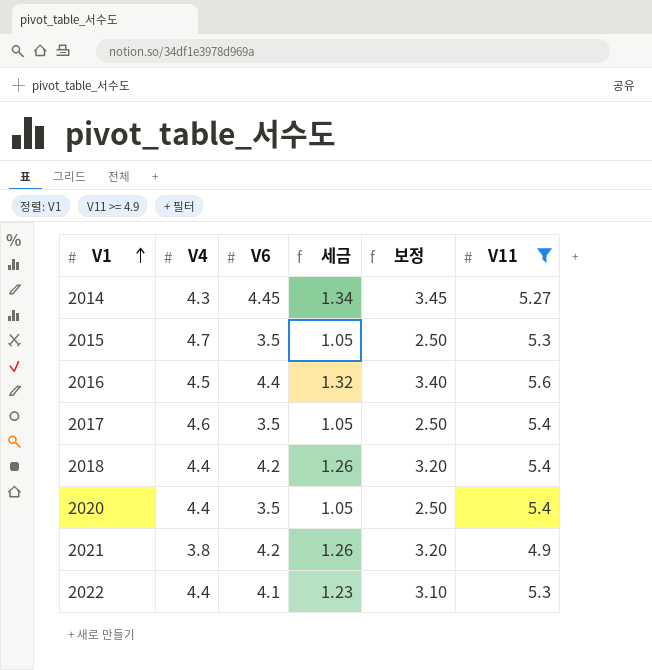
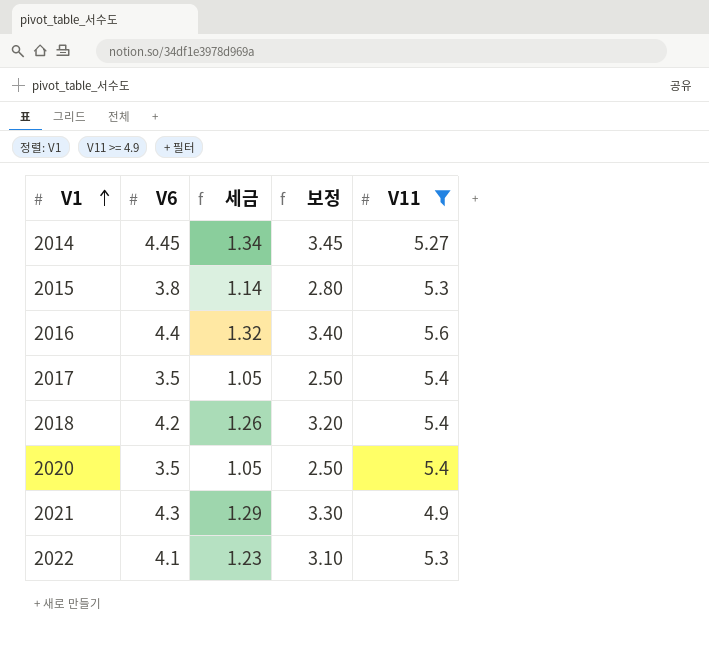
column V4 | position: 2 -> none
2015 | V6: 3.5 -> 3.8
2015 | 세금: 1.05 -> 1.14
2015 | 보정: 2.50 -> 2.80
2021 | V6: 4.2 -> 4.3
2021 | 세금: 1.26 -> 1.29
2021 | 보정: 3.20 -> 3.30

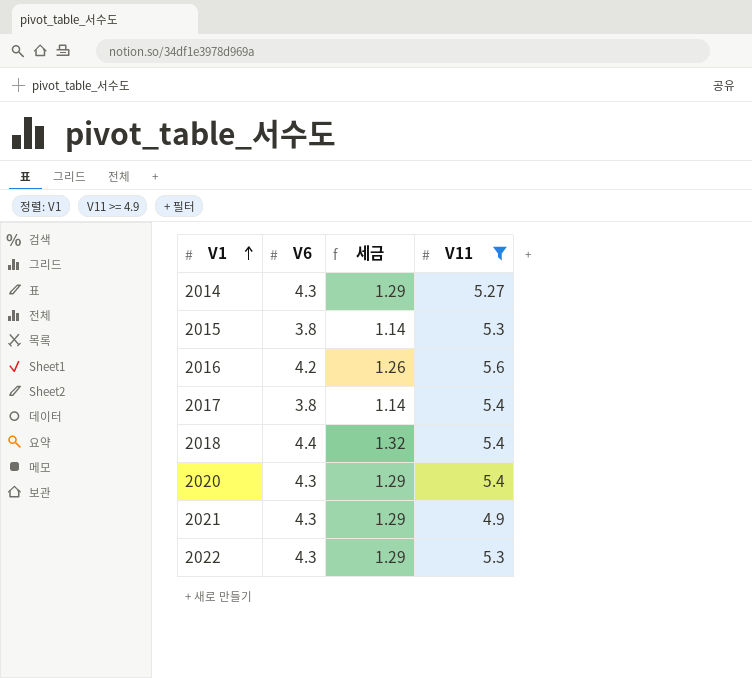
column 보정 | formula: [V6] - 1 -> none
2014 | V6: 4.45 -> 4.3
2014 | 세금: 1.34 -> 1.29
2016 | V6: 4.4 -> 4.2
2016 | 세금: 1.32 -> 1.26
2017 | V6: 3.5 -> 3.8
2017 | 세금: 1.05 -> 1.14
2018 | V6: 4.2 -> 4.4
2018 | 세금: 1.26 -> 1.32
2020 | V6: 3.5 -> 4.3
2020 | 세금: 1.05 -> 1.29
2022 | V6: 4.1 -> 4.3
2022 | 세금: 1.23 -> 1.29

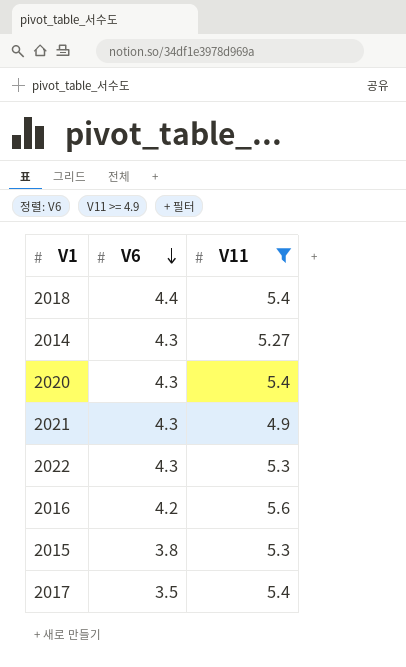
row order: V1 ascending -> V6 descending
column 세금 | formula: [V6] * 0.3 -> none
2017 | V6: 3.8 -> 3.5

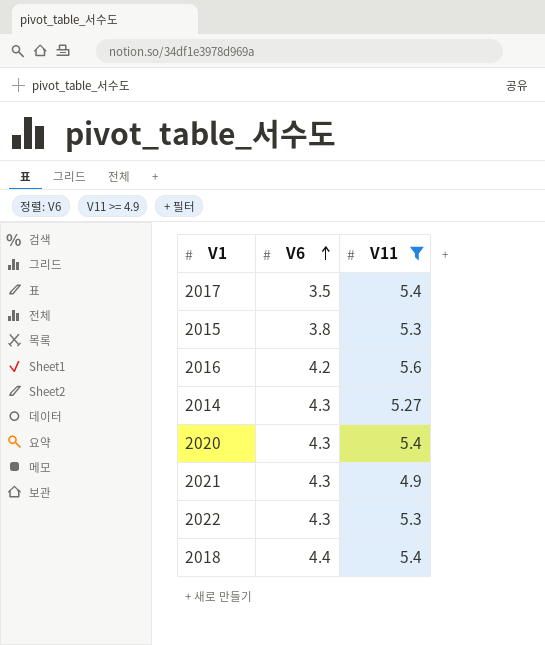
row order: V6 descending -> V6 ascending

